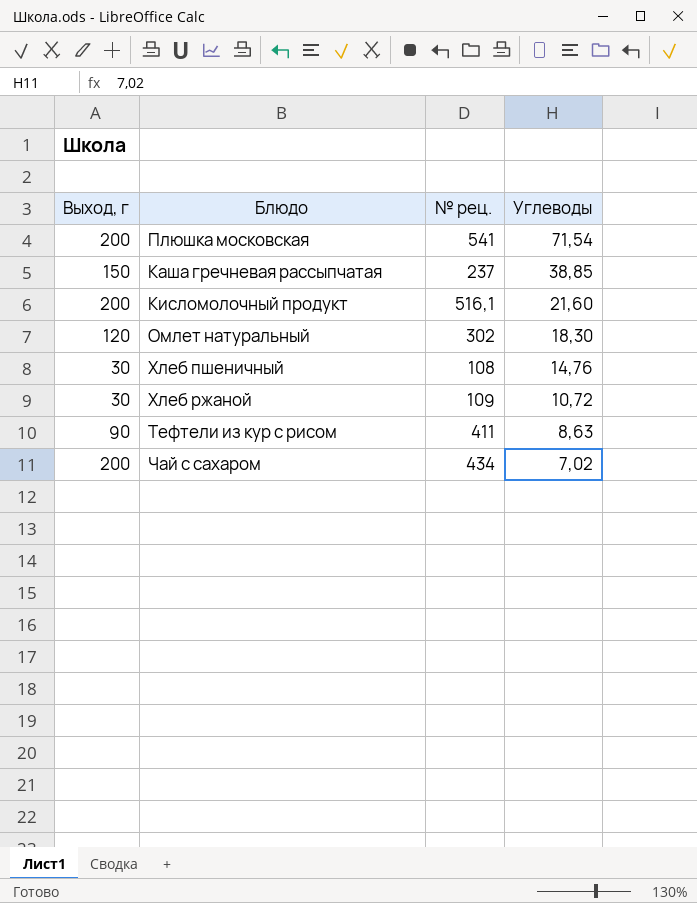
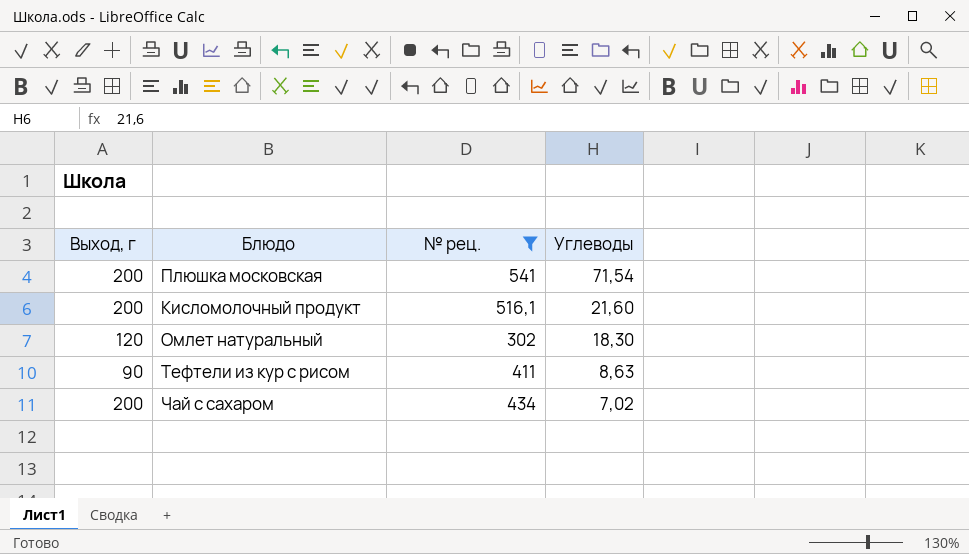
filter: none -> № рец. >= 302

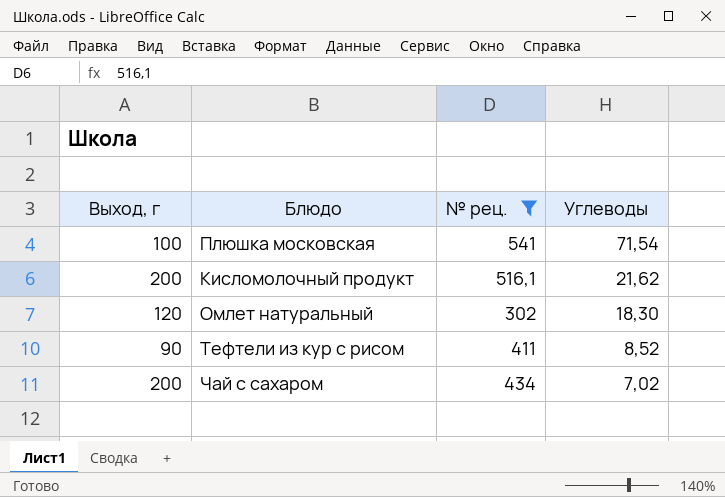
Плюшка московская | Выход, г: 200 -> 100
Кисломолочный продукт | Углеводы: 21,60 -> 21,62
Тефтели из кур с рисом | Углеводы: 8,63 -> 8,52

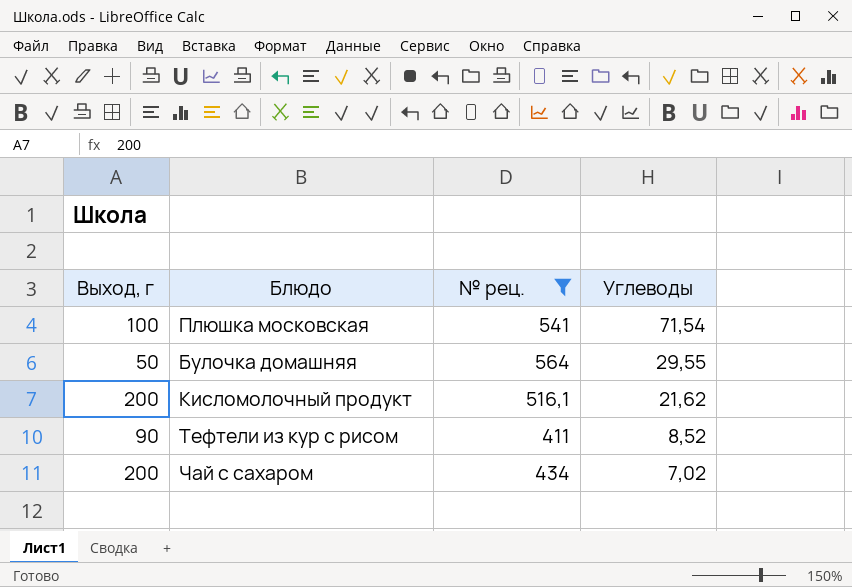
row Омлет натуральный: 120 | 302 | 18,30 -> none
row Булочка домашняя: none -> 50 | 564 | 29,55

